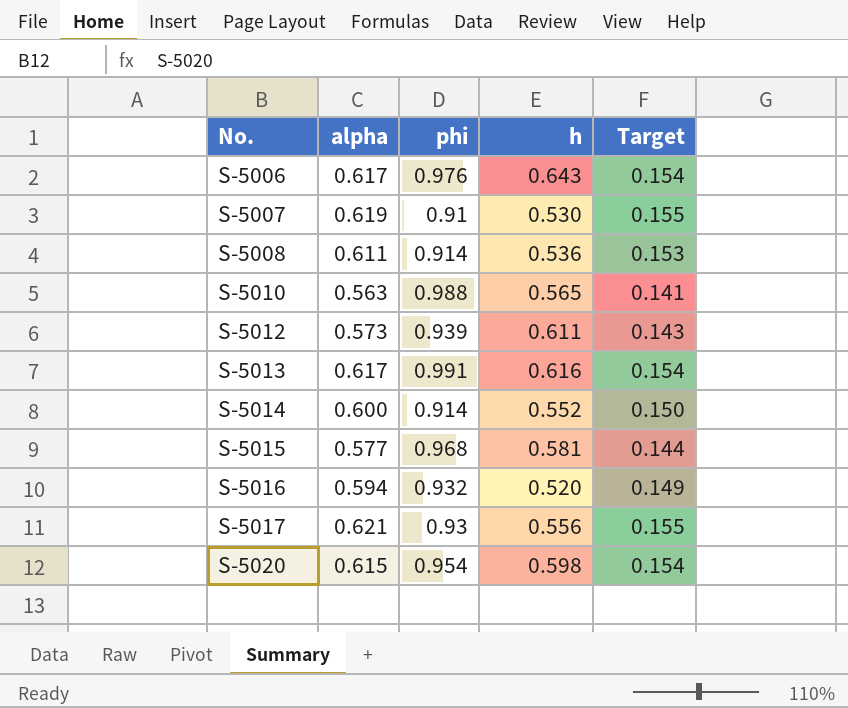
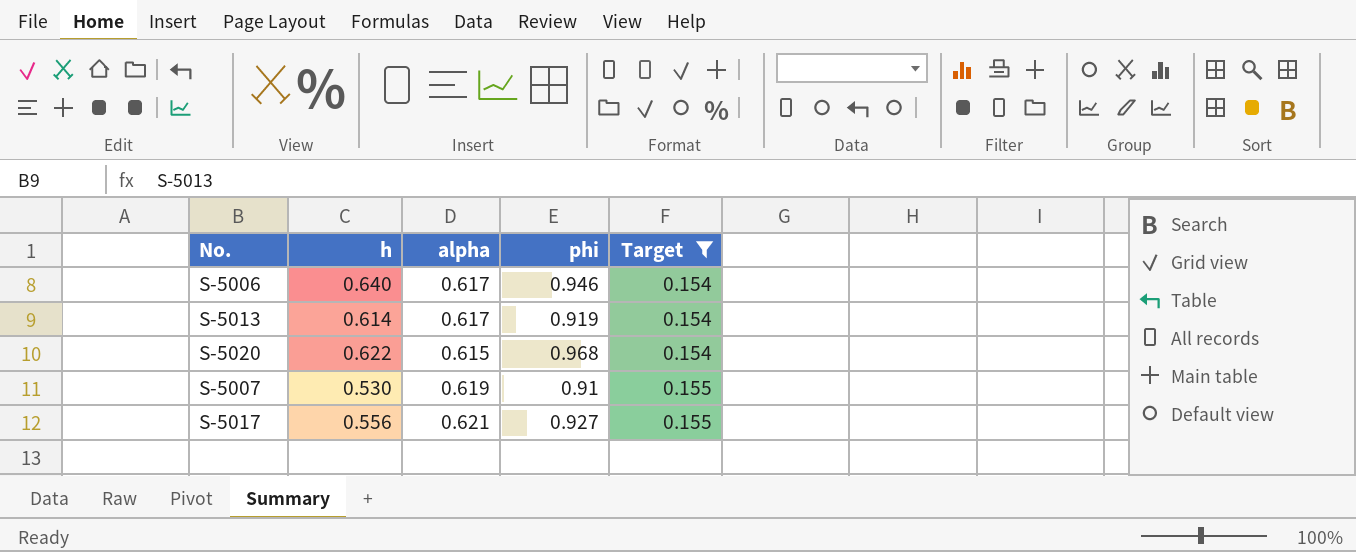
filter: none -> Target >= 0.154
row order: No. ascending -> Target ascending
column h | position: 4 -> 2
S-5006 | h: 0.643 -> 0.640
S-5006 | phi: 0.976 -> 0.946
S-5013 | h: 0.616 -> 0.614
S-5013 | phi: 0.991 -> 0.919
S-5020 | h: 0.598 -> 0.622
S-5020 | phi: 0.954 -> 0.968
S-5017 | phi: 0.93 -> 0.927

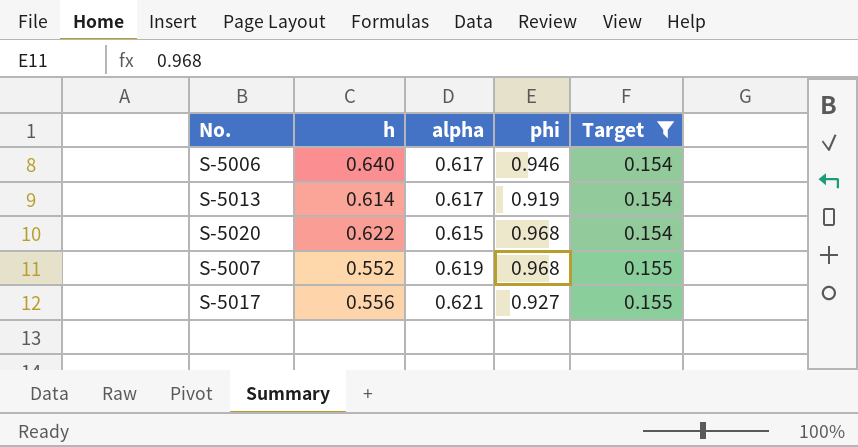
S-5007 | h: 0.530 -> 0.552
S-5007 | phi: 0.91 -> 0.968

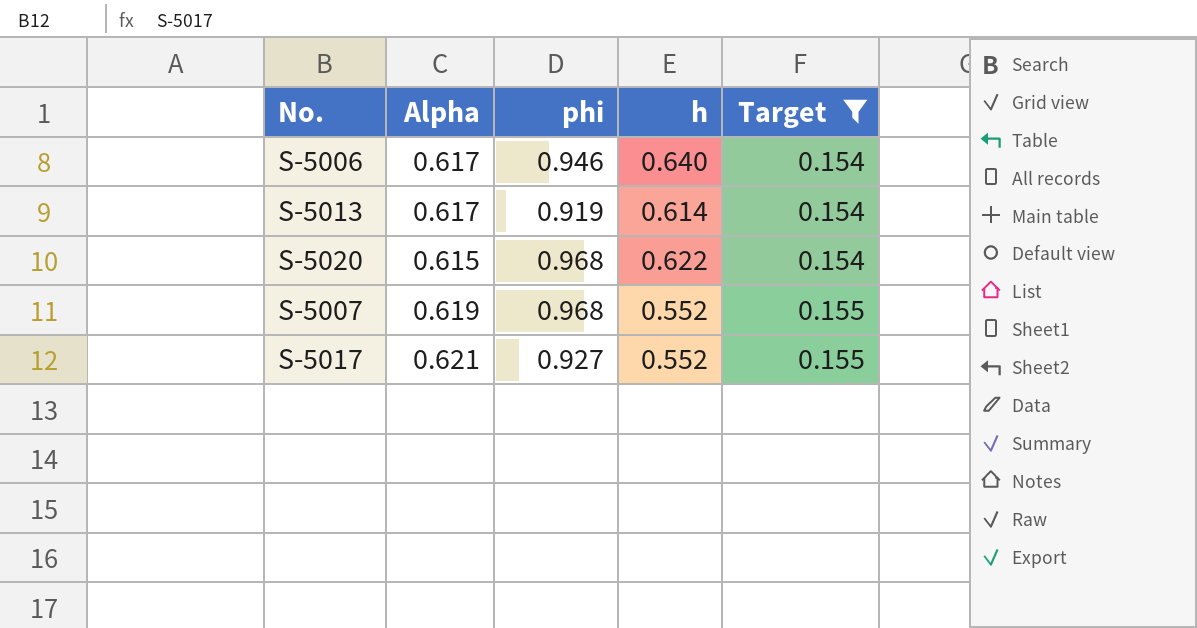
column name: alpha -> Alpha
column h | position: 2 -> 4
S-5017 | h: 0.556 -> 0.552

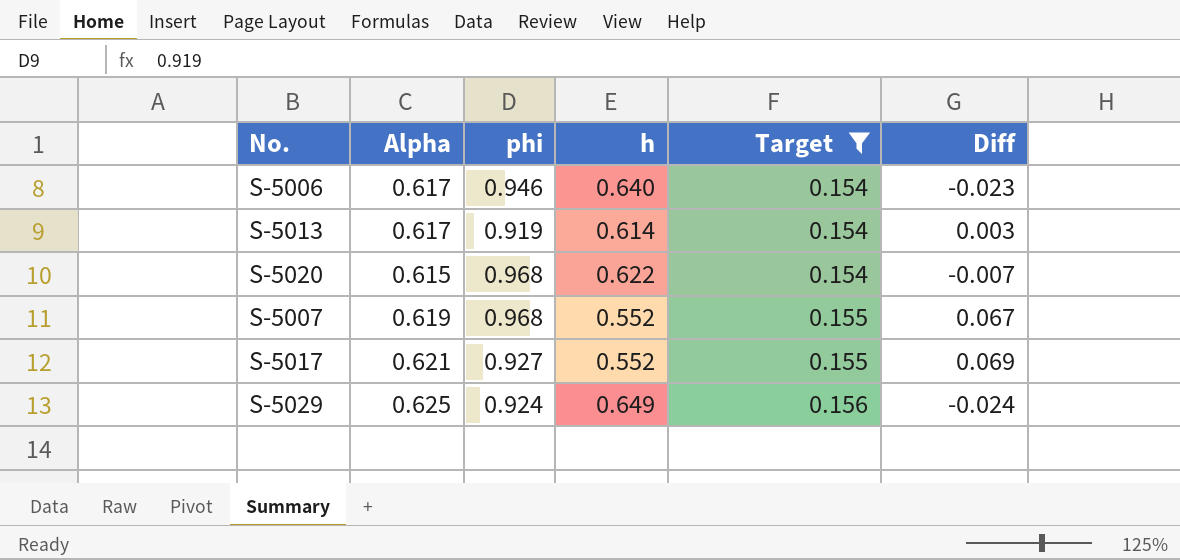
column Diff | formula: none -> [Alpha] - [h]
row S-5029: none -> 0.625 | 0.924 | 0.649 | 0.156 | -0.024

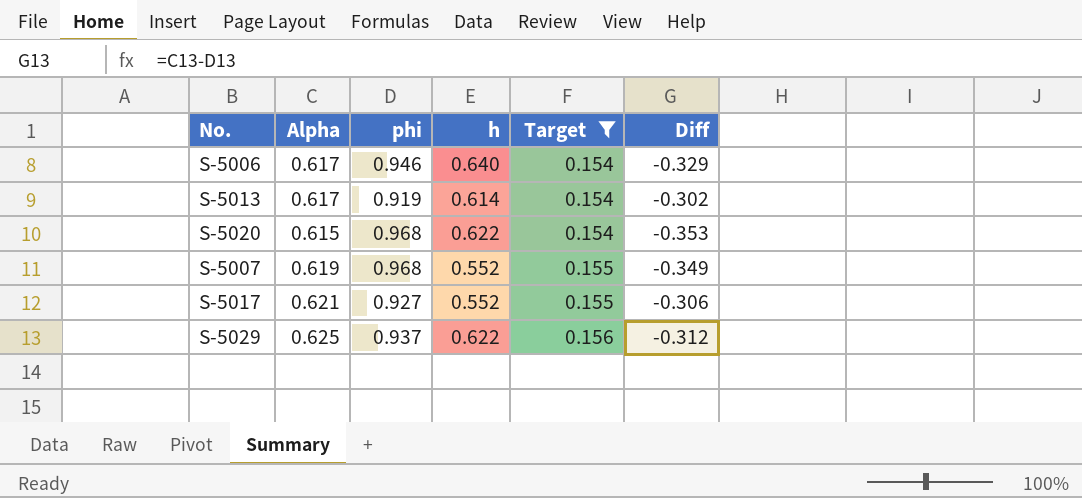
column Diff | formula: [Alpha] - [h] -> [Alpha] - [phi]
S-5029 | phi: 0.924 -> 0.937
S-5029 | h: 0.649 -> 0.622

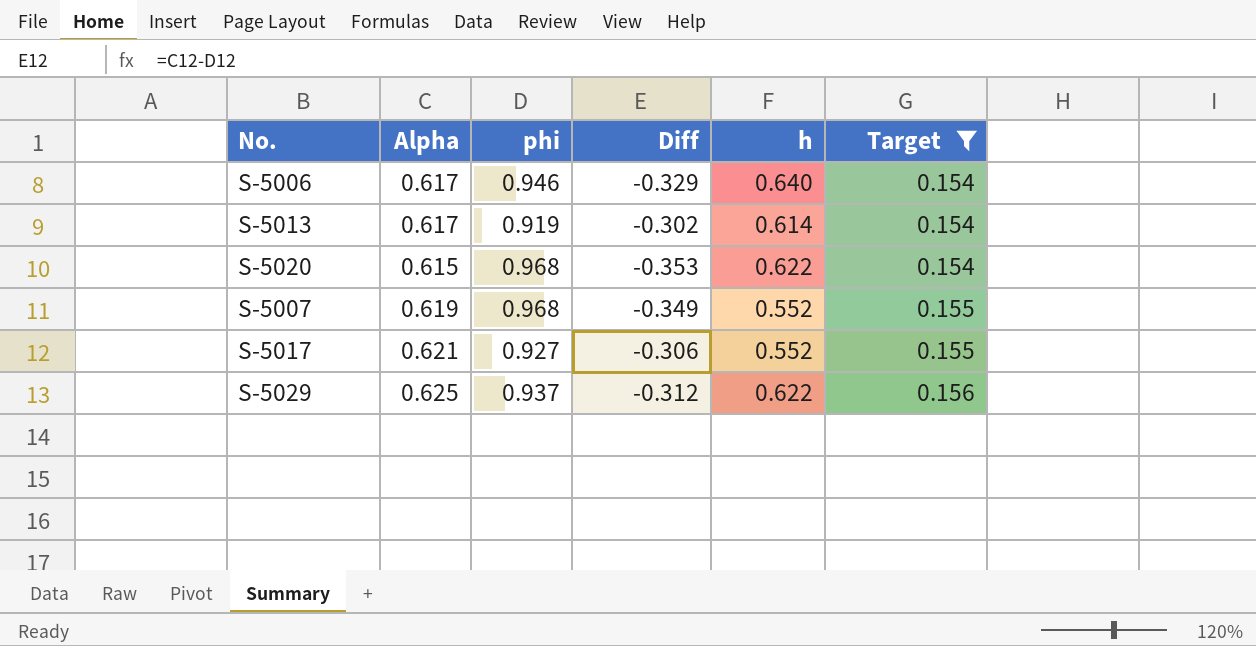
column Diff | position: 6 -> 4

